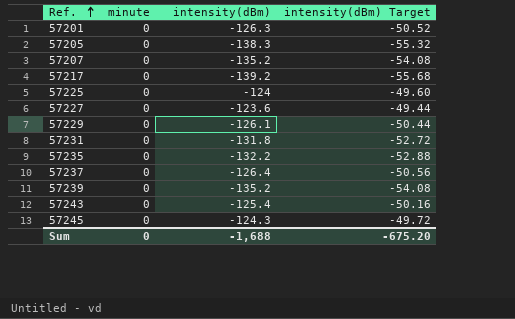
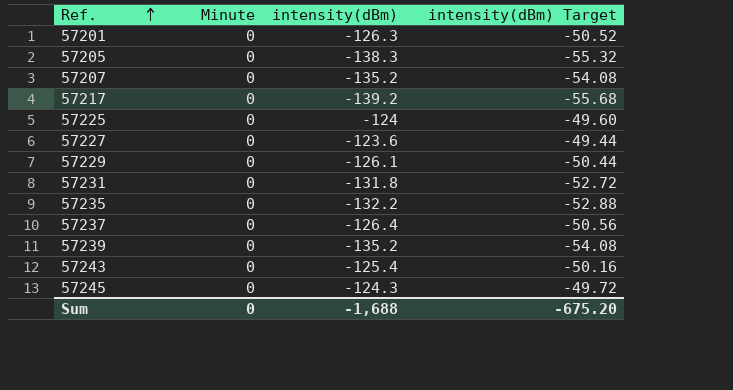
column name: minute -> Minute

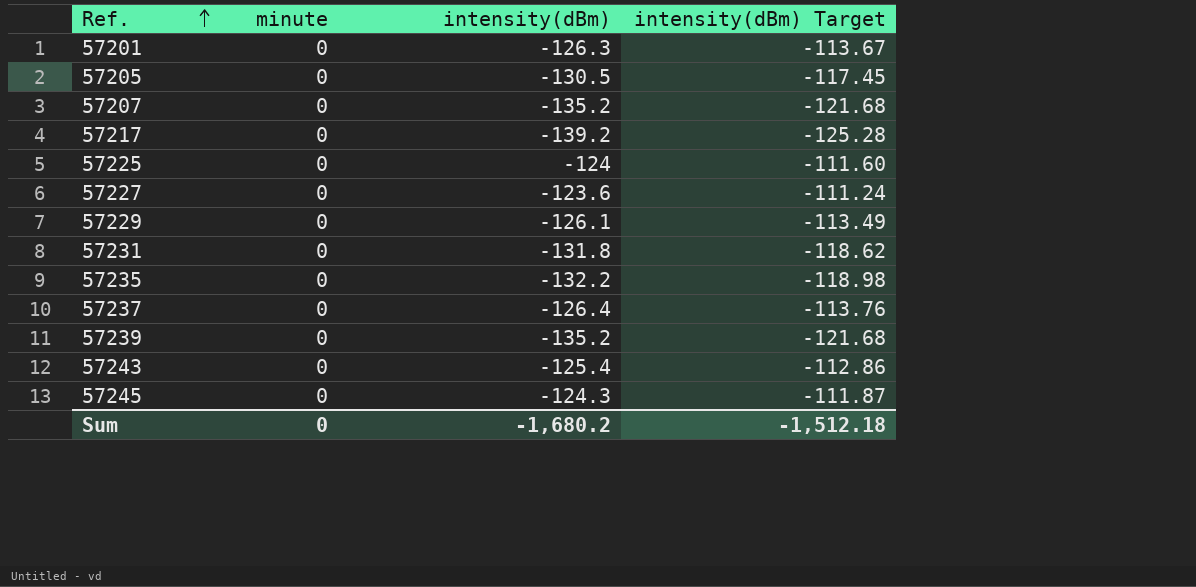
column name: Minute -> minute
column intensity(dBm) Target | formula: [intensity(dBm)] * 0.4 -> [intensity(dBm)] * 0.9
57205 | intensity(dBm): -138.3 -> -130.5
Sum | intensity(dBm): -1,688 -> -1,680.2
Sum | intensity(dBm) Target: -675.20 -> -1,512.18

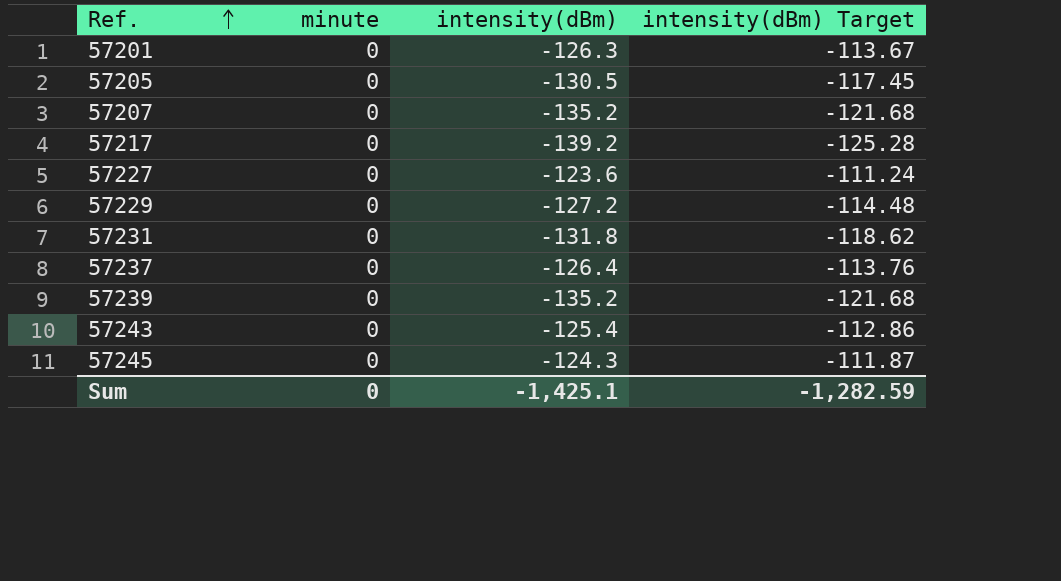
row 57225: 0 | -124 | -111.60 -> none
row 57235: 0 | -132.2 | -118.98 -> none
57229 | intensity(dBm): -126.1 -> -127.2
57229 | intensity(dBm) Target: -113.49 -> -114.48
Sum | intensity(dBm): -1,680.2 -> -1,425.1
Sum | intensity(dBm) Target: -1,512.18 -> -1,282.59

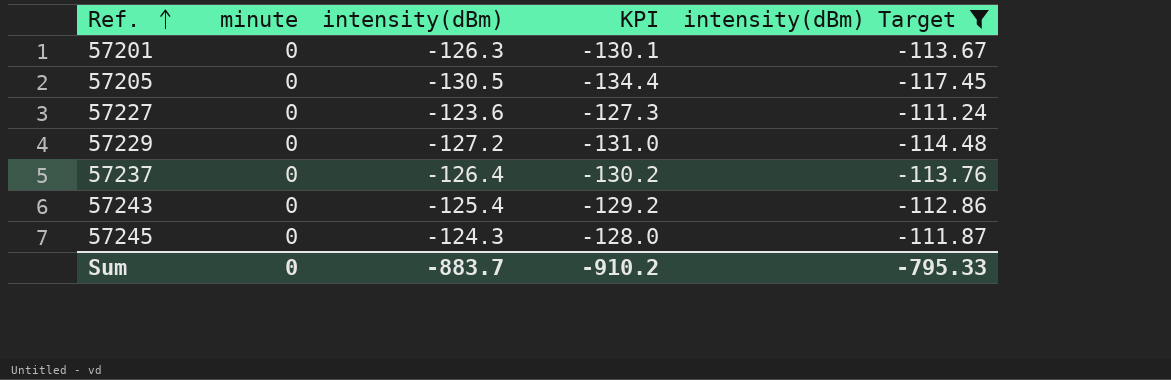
filter: none -> intensity(dBm) Target >= -117.45
column KPI | formula: none -> [intensity(dBm)] * 1.03
Sum | intensity(dBm): -1,425.1 -> -883.7
Sum | intensity(dBm) Target: -1,282.59 -> -795.33

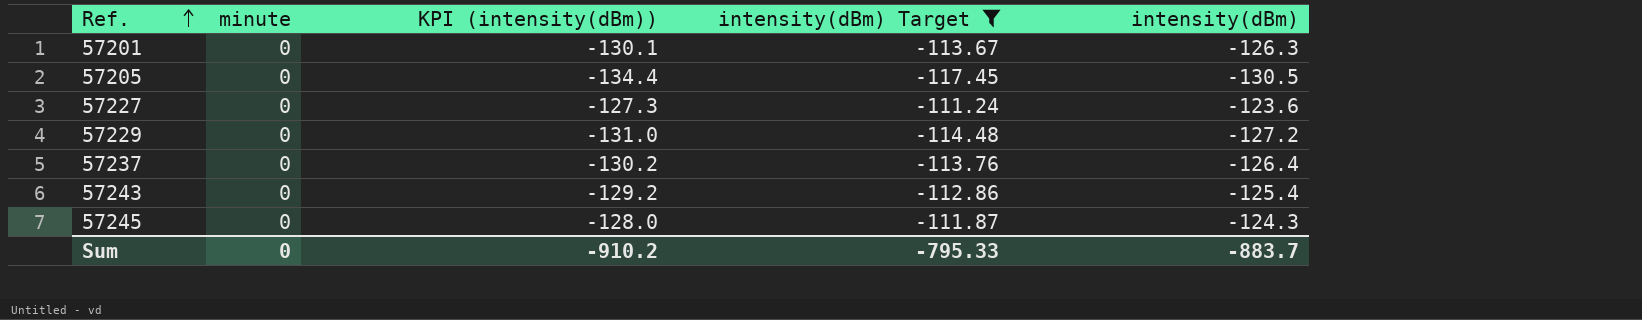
column name: KPI -> KPI (intensity(dBm))
column intensity(dBm) | position: 3 -> 5

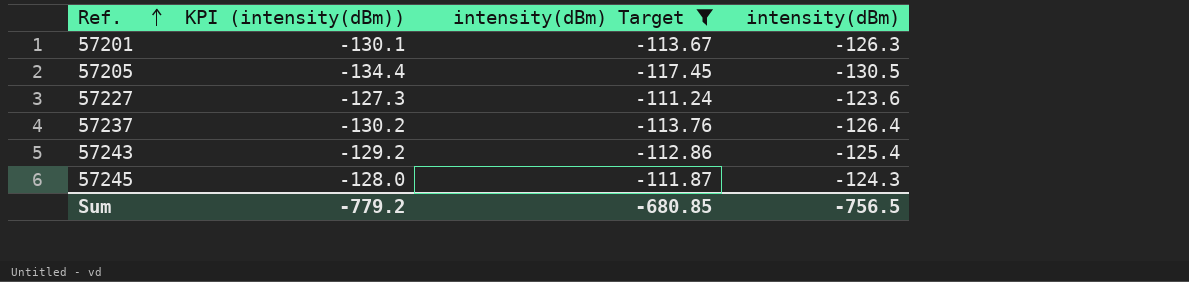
column minute | position: 2 -> none
row 57229: 0 | -131.0 | -114.48 | -127.2 -> none
Sum | KPI (intensity(dBm)): -910.2 -> -779.2
Sum | intensity(dBm) Target: -795.33 -> -680.85
Sum | intensity(dBm): -883.7 -> -756.5

